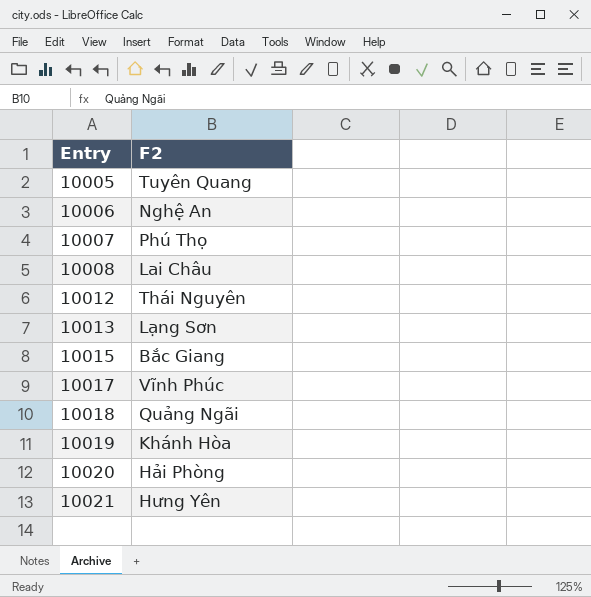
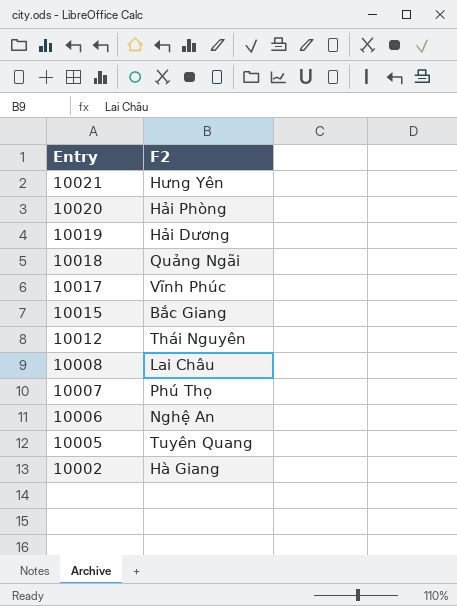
row order: Entry ascending -> Entry descending
row 10013: Lạng Sơn -> none
10019 | F2: Khánh Hòa -> Hải Dương
row 10002: none -> Hà Giang

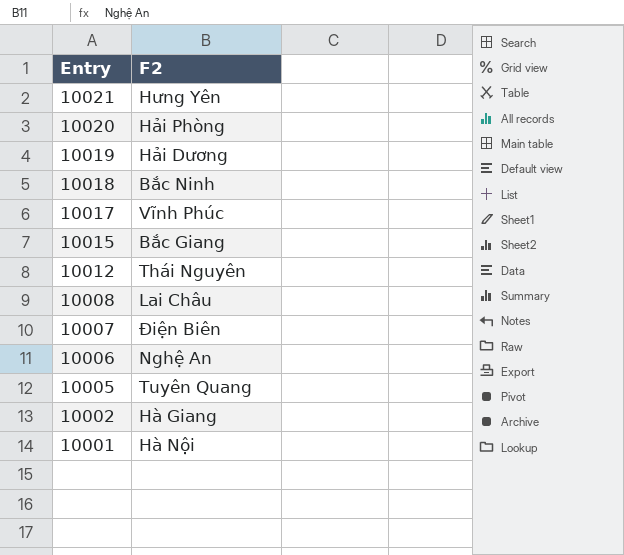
10018 | F2: Quảng Ngãi -> Bắc Ninh
10007 | F2: Phú Thọ -> Điện Biên
row 10001: none -> Hà Nội

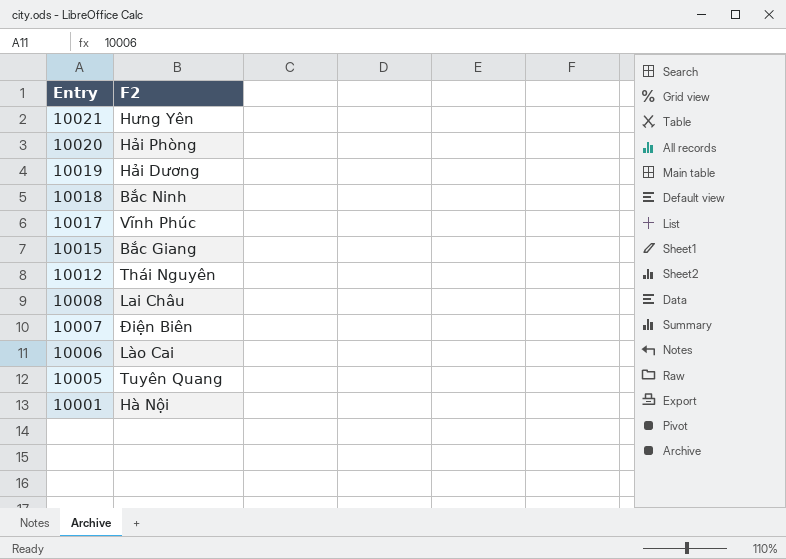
row 10002: Hà Giang -> none
10006 | F2: Nghệ An -> Lào Cai

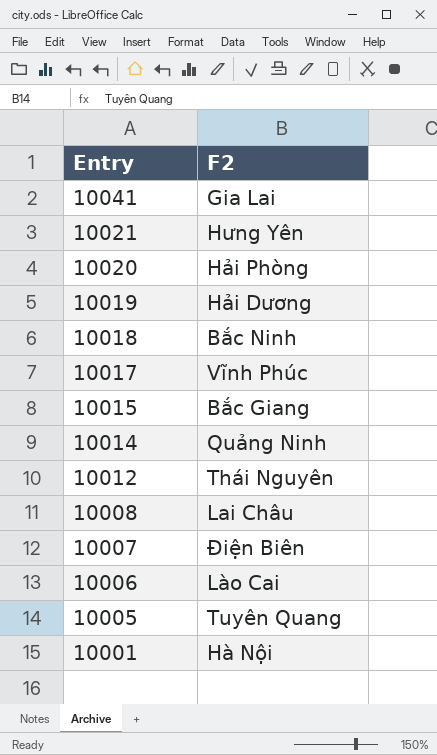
row 10041: none -> Gia Lai
row 10014: none -> Quảng Ninh

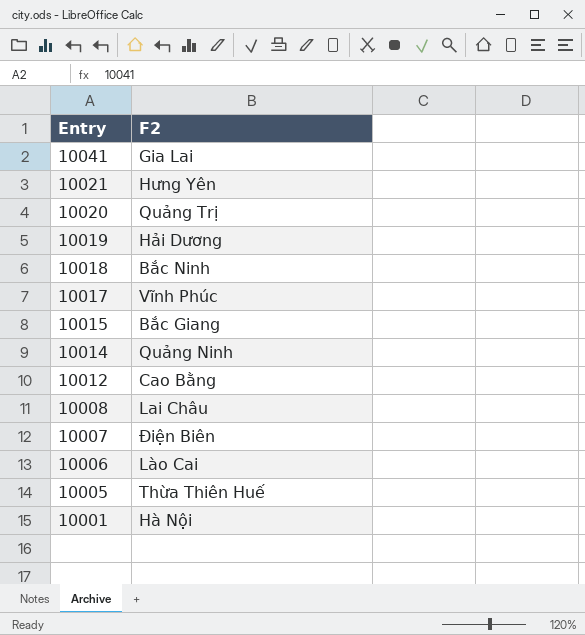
10020 | F2: Hải Phòng -> Quảng Trị
10012 | F2: Thái Nguyên -> Cao Bằng
10005 | F2: Tuyên Quang -> Thừa Thiên Huế

